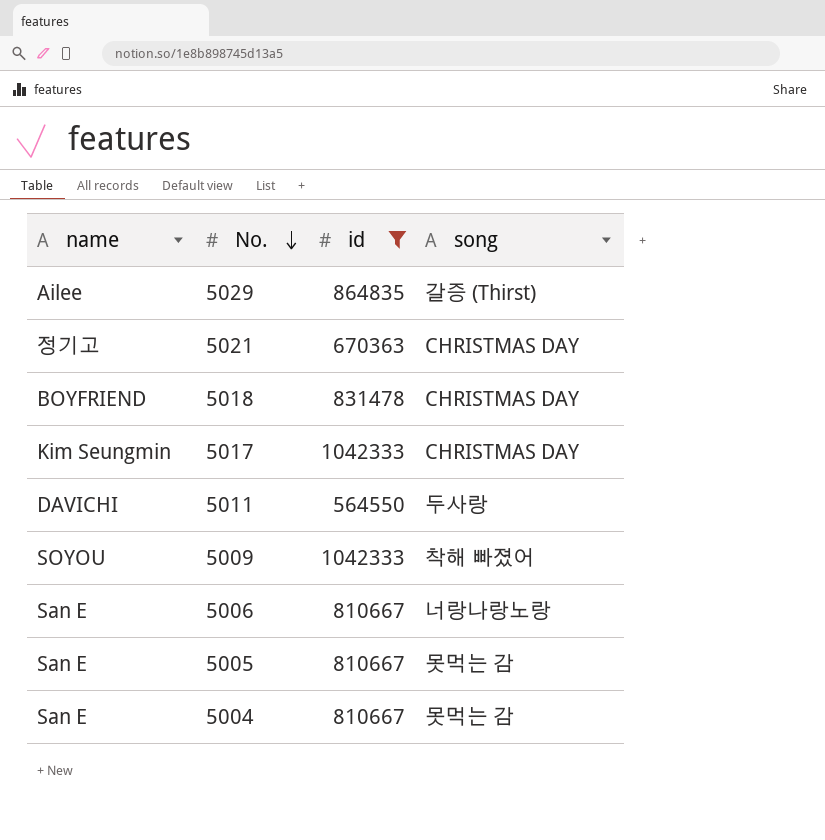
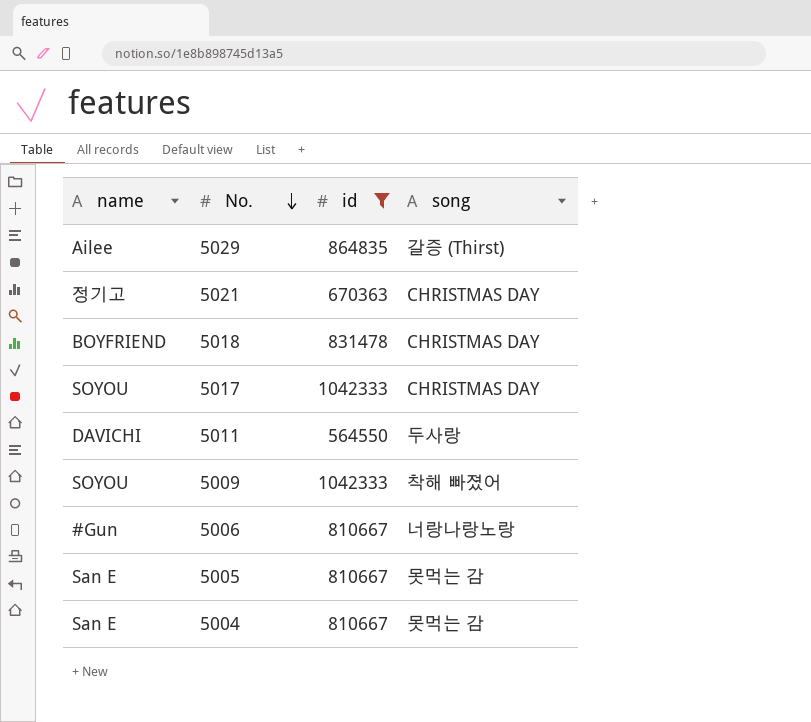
5017 | name: Kim Seungmin -> SOYOU
5006 | name: San E -> #Gun

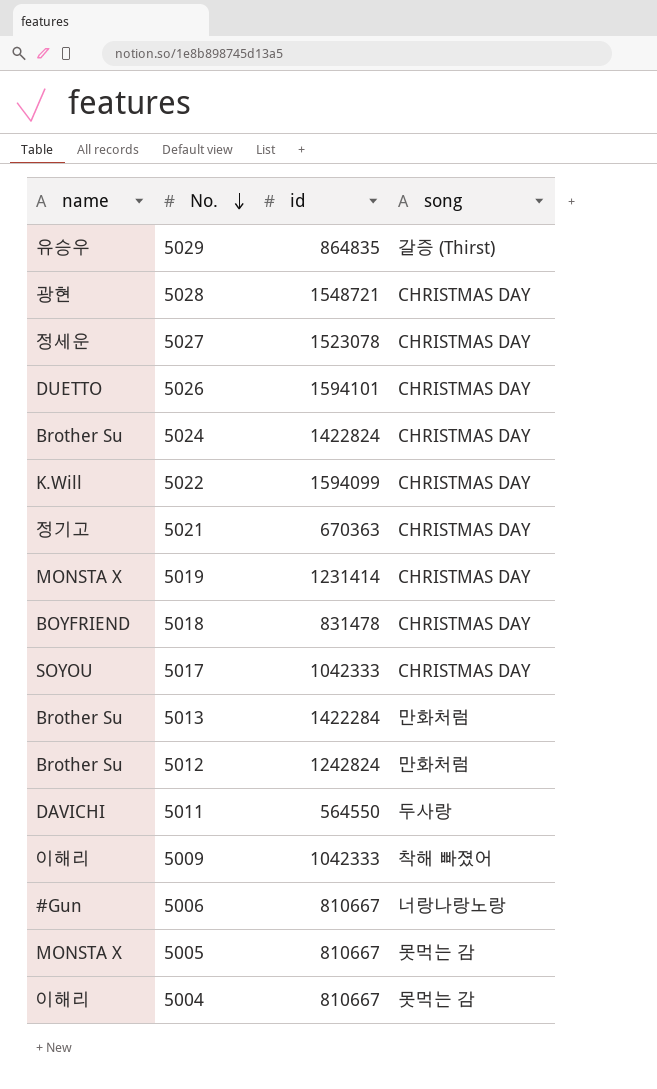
filter: id <= 1042333 -> none
5029 | name: Ailee -> 유승우
5009 | name: SOYOU -> 이해리
5005 | name: San E -> MONSTA X
5004 | name: San E -> 이해리

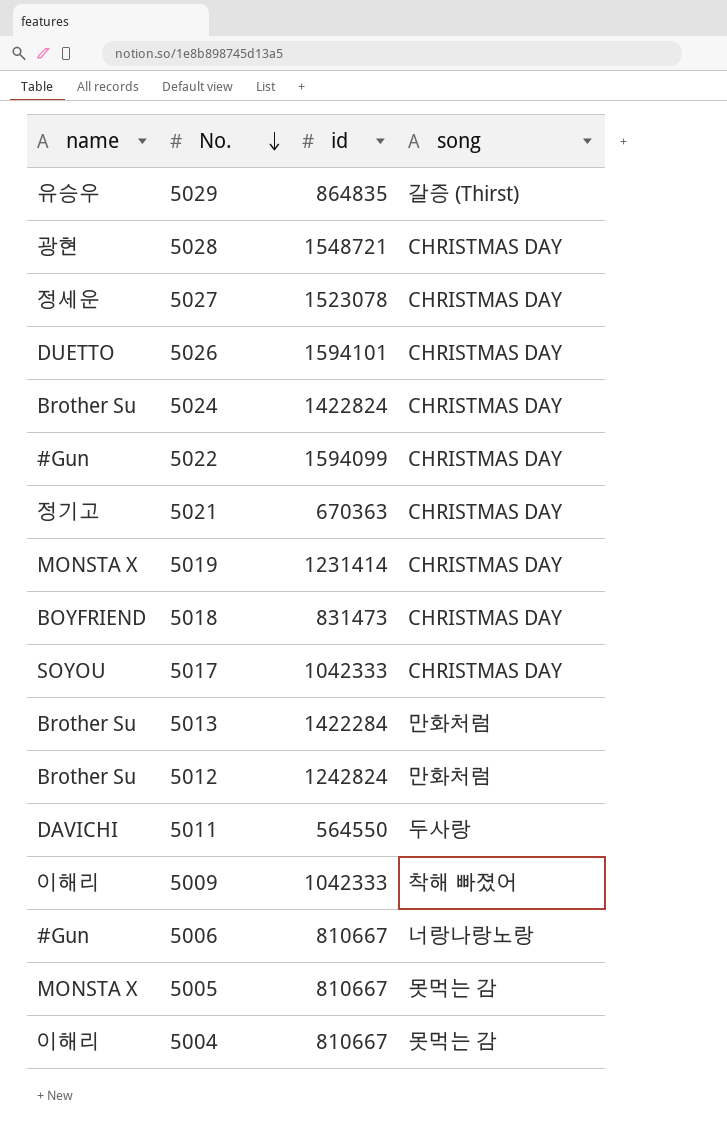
5022 | name: K.Will -> #Gun
5018 | id: 831478 -> 831473

